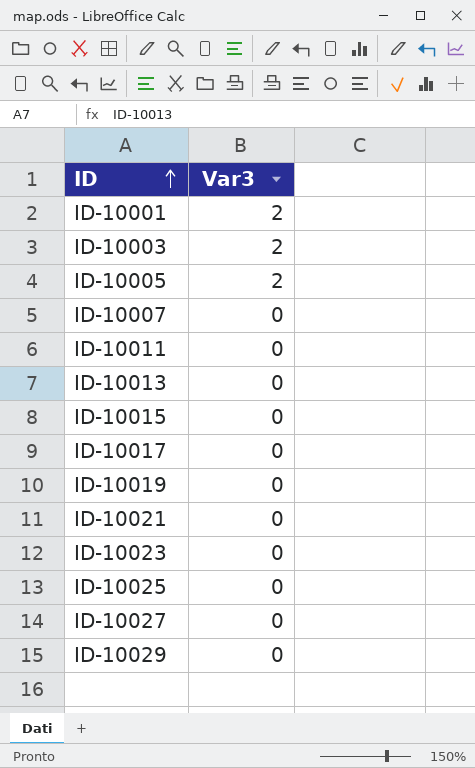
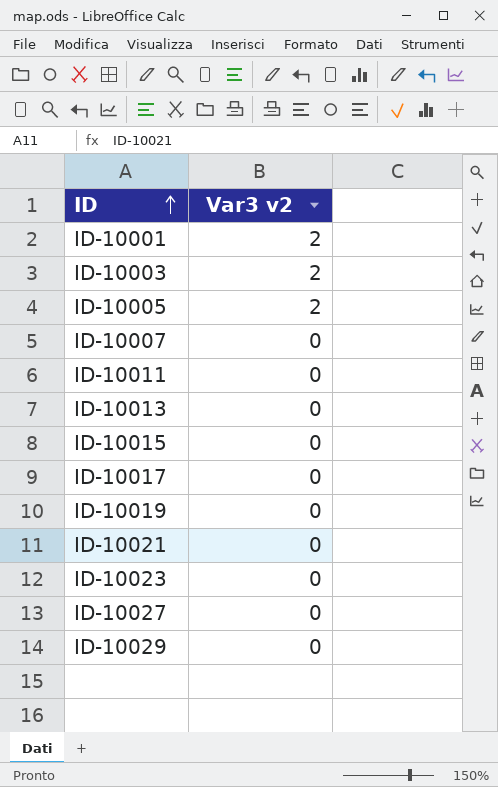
column name: Var3 -> Var3 v2
row ID-10025: 0 -> none

